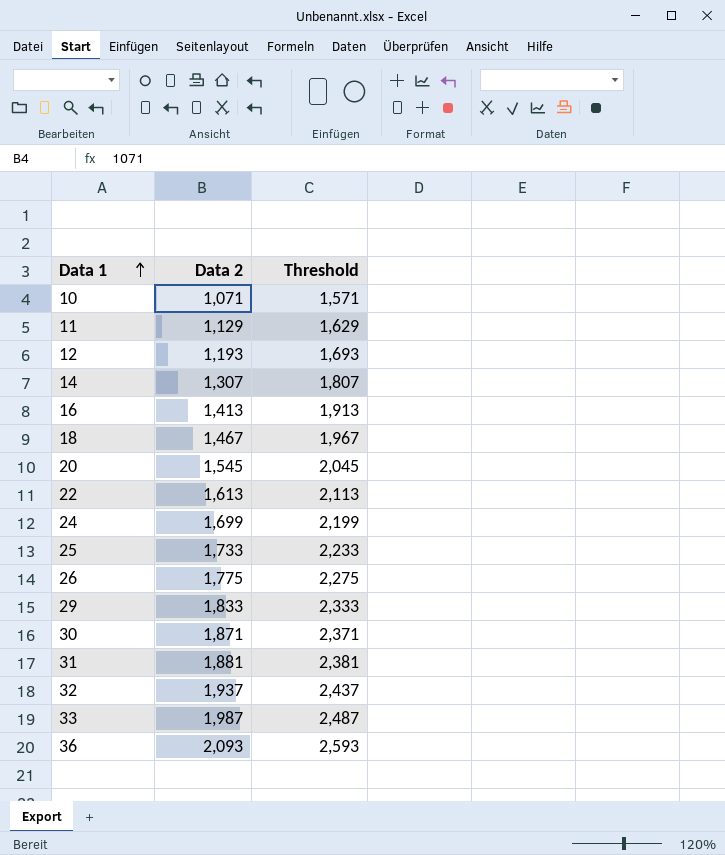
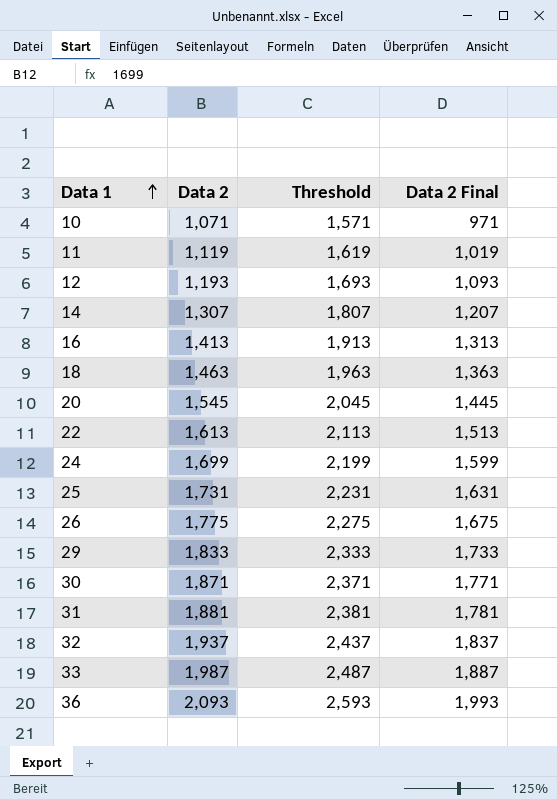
column Data 2 Final | formula: none -> [Data 2] - 100
11 | Data 2: 1,129 -> 1,119
11 | Threshold: 1,629 -> 1,619
18 | Data 2: 1,467 -> 1,463
18 | Threshold: 1,967 -> 1,963
25 | Data 2: 1,733 -> 1,731
25 | Threshold: 2,233 -> 2,231

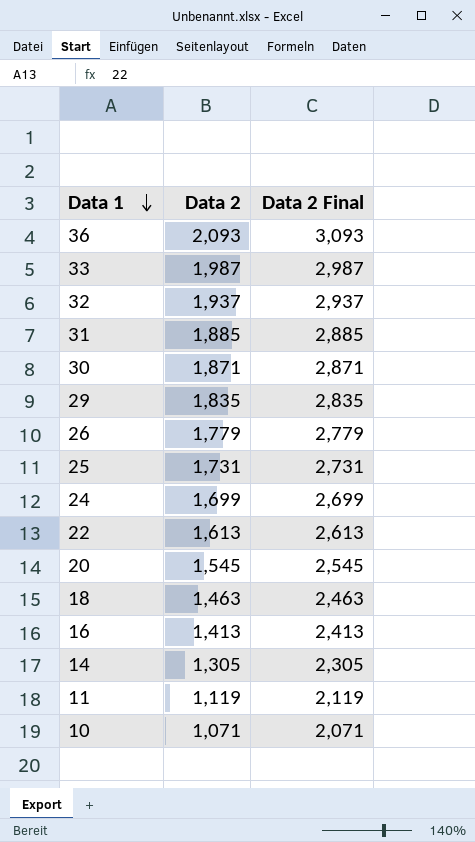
row order: Data 1 ascending -> Data 1 descending
column Threshold | formula: [Data 2] + 500 -> none
column Data 2 Final | formula: [Data 2] - 100 -> [Data 2] + 1000
row 12: 1,193 | 1,693 | 1,093 -> none
31 | Data 2: 1,881 -> 1,885
29 | Data 2: 1,833 -> 1,835
26 | Data 2: 1,775 -> 1,779
14 | Data 2: 1,307 -> 1,305

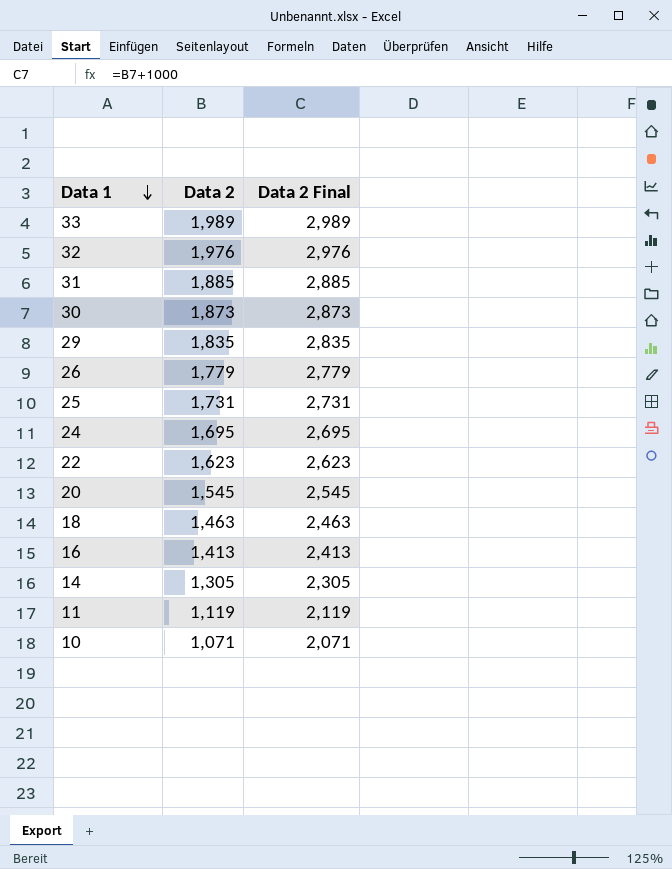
row 36: 2,093 | 3,093 -> none
33 | Data 2: 1,987 -> 1,989
33 | Data 2 Final: 2,987 -> 2,989
32 | Data 2: 1,937 -> 1,976
32 | Data 2 Final: 2,937 -> 2,976
30 | Data 2: 1,871 -> 1,873
30 | Data 2 Final: 2,871 -> 2,873
24 | Data 2: 1,699 -> 1,695
24 | Data 2 Final: 2,699 -> 2,695
22 | Data 2: 1,613 -> 1,623
22 | Data 2 Final: 2,613 -> 2,623

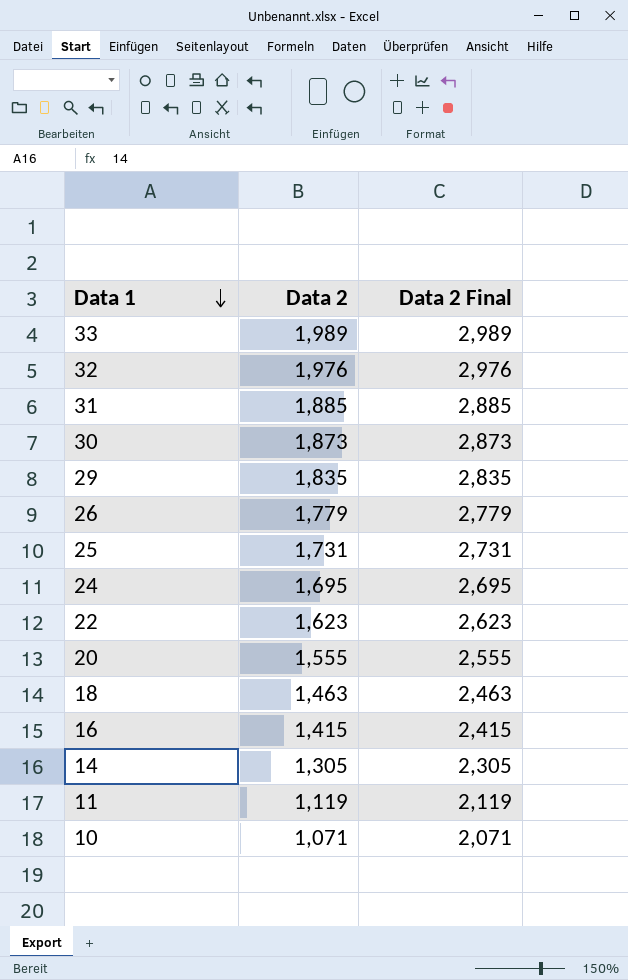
20 | Data 2: 1,545 -> 1,555
20 | Data 2 Final: 2,545 -> 2,555
16 | Data 2: 1,413 -> 1,415
16 | Data 2 Final: 2,413 -> 2,415

